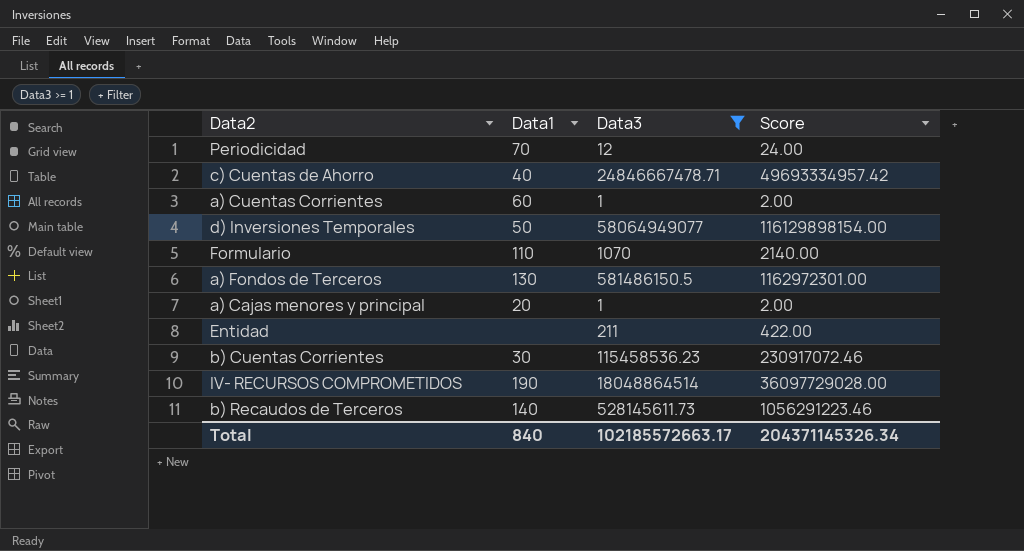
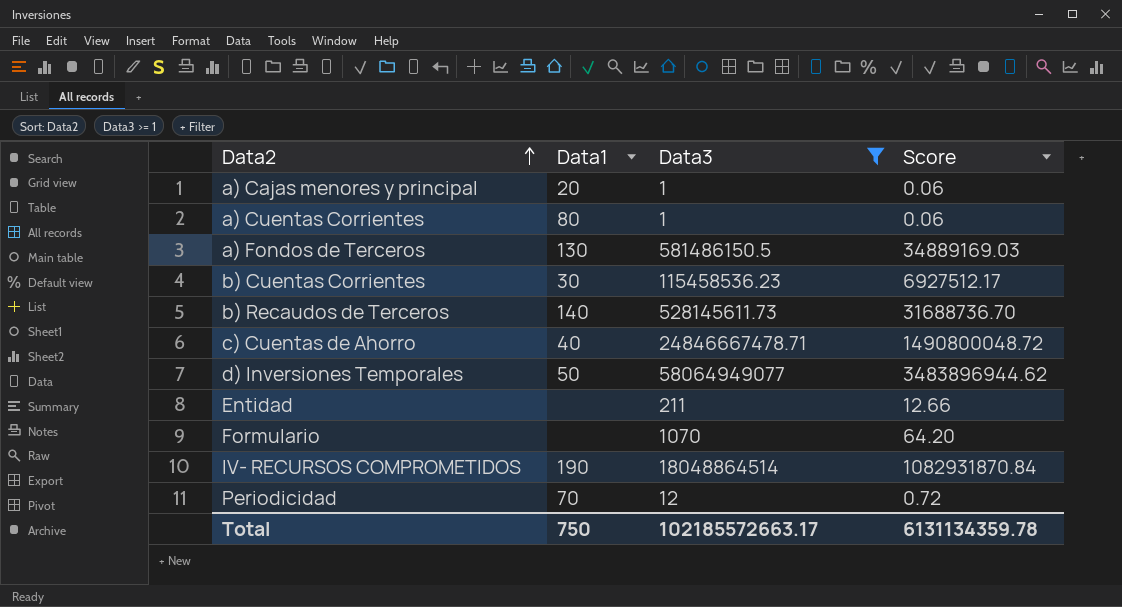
row order: none -> Data2 ascending
column Score | formula: [Data3] * 2 -> [Data3] * 0.06
a) Cuentas Corrientes | Data1: 60 -> 80
Formulario | Data1: 110 -> none
Total | Data1: 840 -> 750
Total | Score: 204371145326.34 -> 6131134359.78

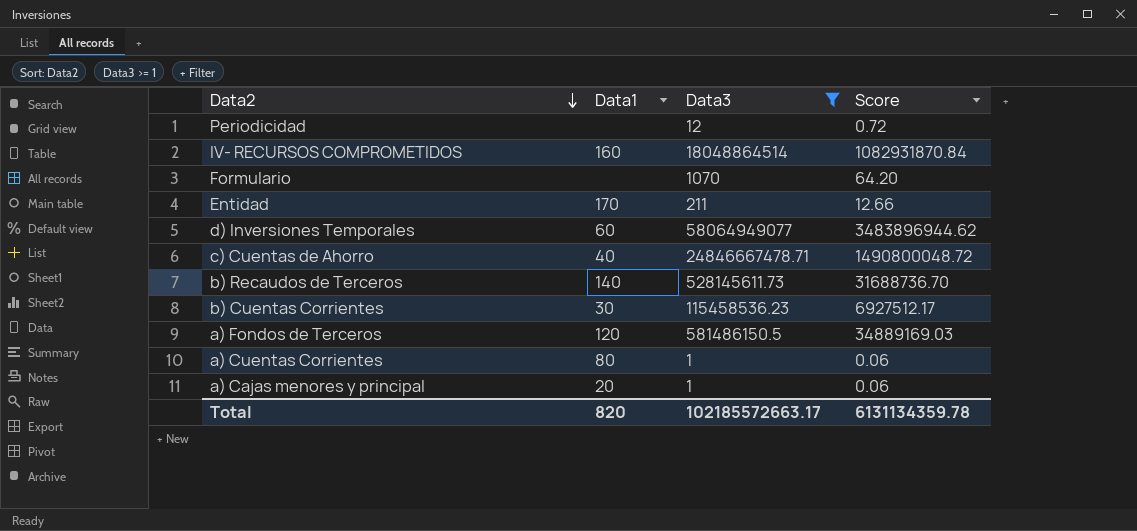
row order: Data2 ascending -> Data2 descending
Periodicidad | Data1: 70 -> none
IV- RECURSOS COMPROMETIDOS | Data1: 190 -> 160
Entidad | Data1: none -> 170
d) Inversiones Temporales | Data1: 50 -> 60
a) Fondos de Terceros | Data1: 130 -> 120
Total | Data1: 750 -> 820

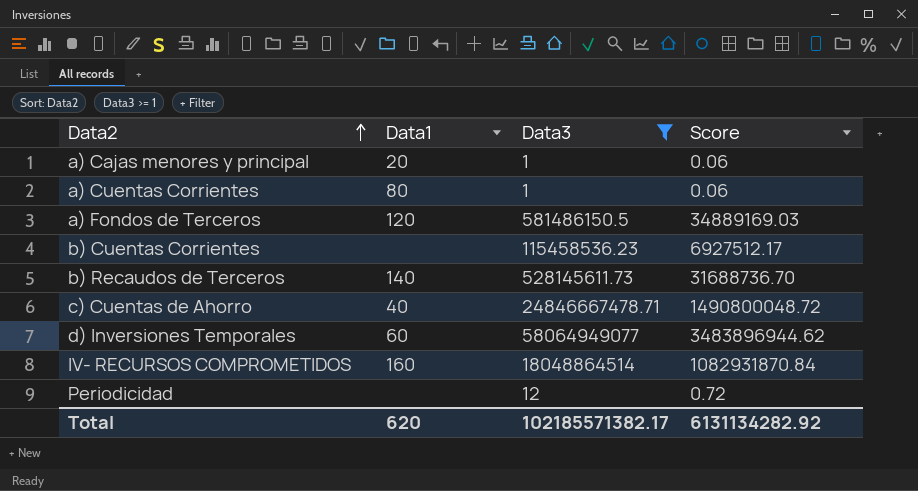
row order: Data2 descending -> Data2 ascending
row Formulario: none | 1070 | 64.20 -> none
row Entidad: 170 | 211 | 12.66 -> none
b) Cuentas Corrientes | Data1: 30 -> none
Total | Data1: 820 -> 620
Total | Data3: 102185572663.17 -> 102185571382.17
Total | Score: 6131134359.78 -> 6131134282.92

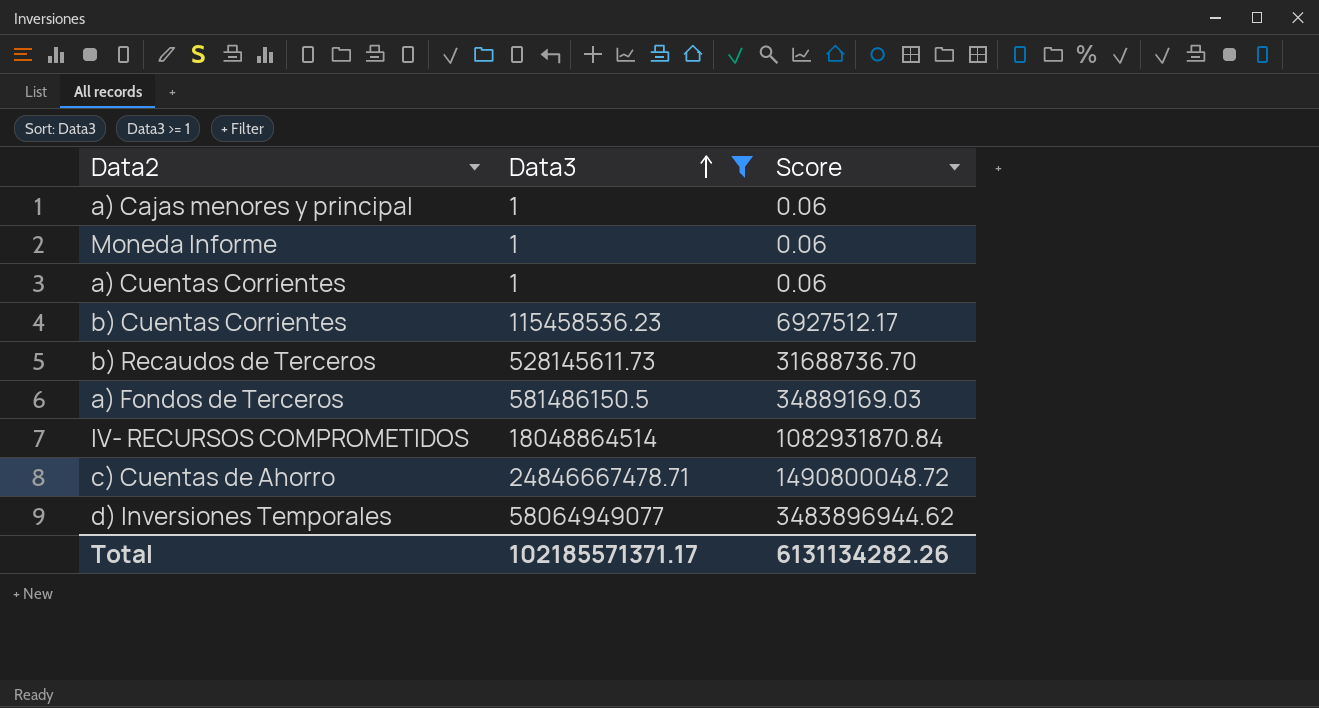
row order: Data2 ascending -> Data3 ascending
column Data1 | position: 2 -> none
row Periodicidad: none | 12 | 0.72 -> none
row Moneda Informe: none -> 1 | 0.06
Total | Data3: 102185571382.17 -> 102185571371.17
Total | Score: 6131134282.92 -> 6131134282.26

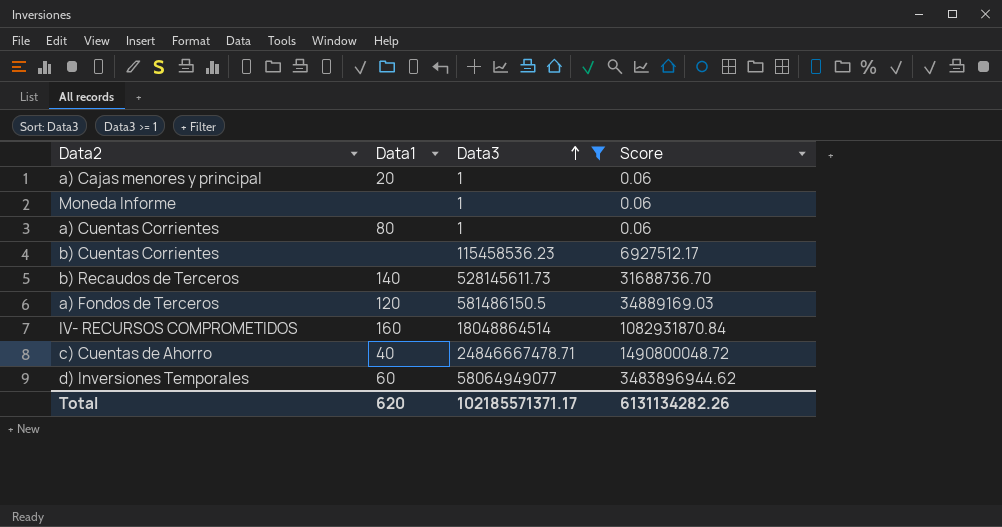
column Data1 | position: none -> 2

